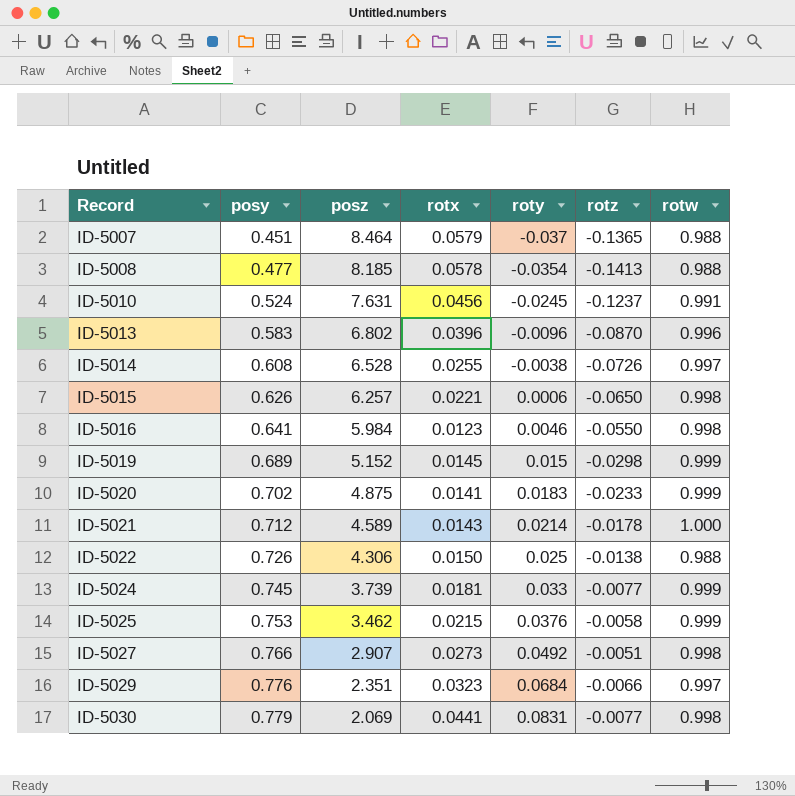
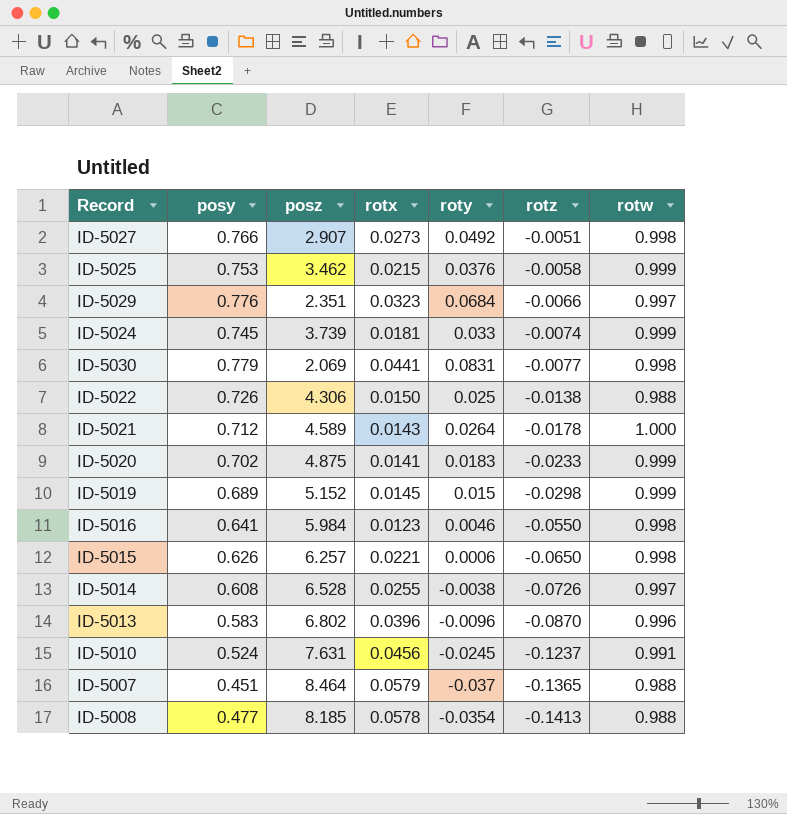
row order: Record ascending -> rotz descending
ID-5024 | rotz: -0.0077 -> -0.0074
ID-5021 | roty: 0.0214 -> 0.0264

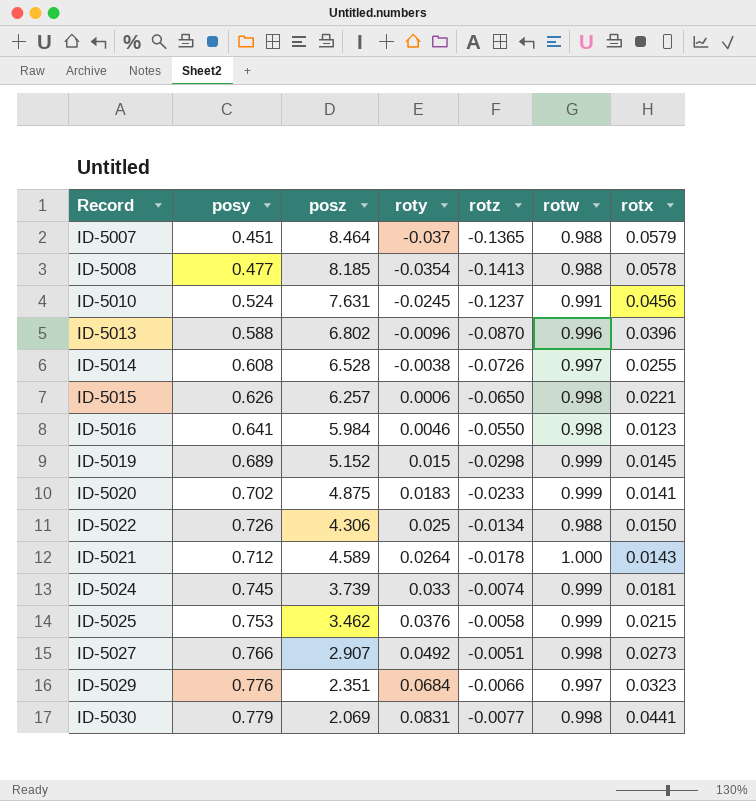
row order: rotz descending -> roty ascending
column rotx | position: 4 -> 7
ID-5013 | posy: 0.583 -> 0.588
ID-5022 | rotz: -0.0138 -> -0.0134

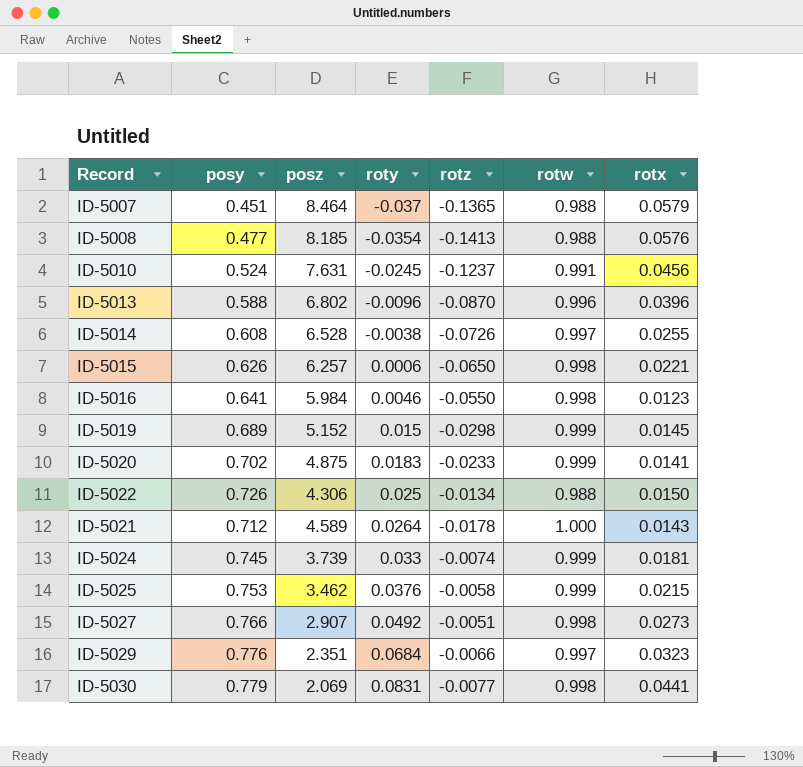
ID-5008 | rotx: 0.0578 -> 0.0576

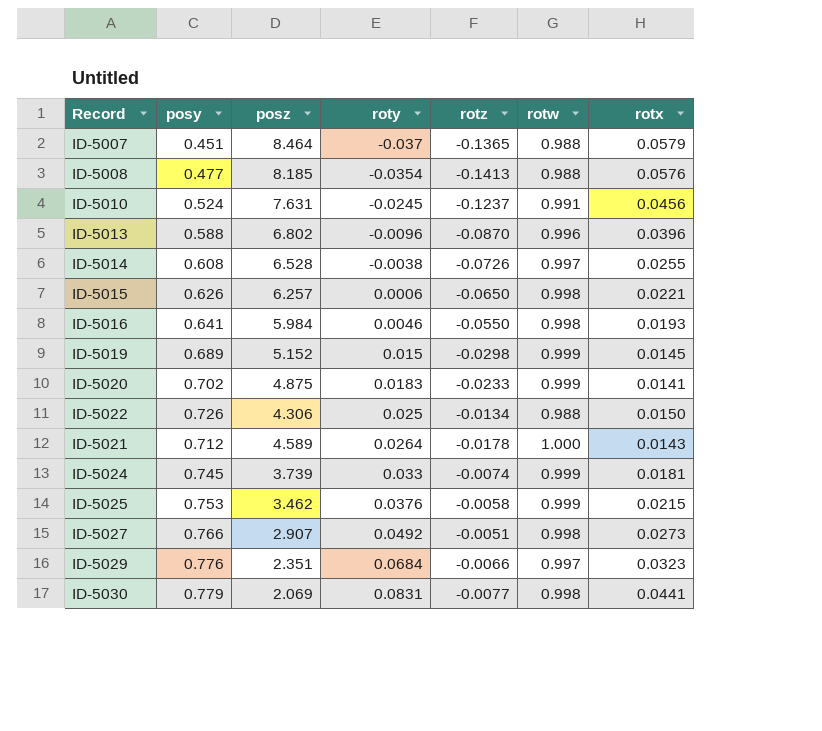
ID-5016 | rotx: 0.0123 -> 0.0193

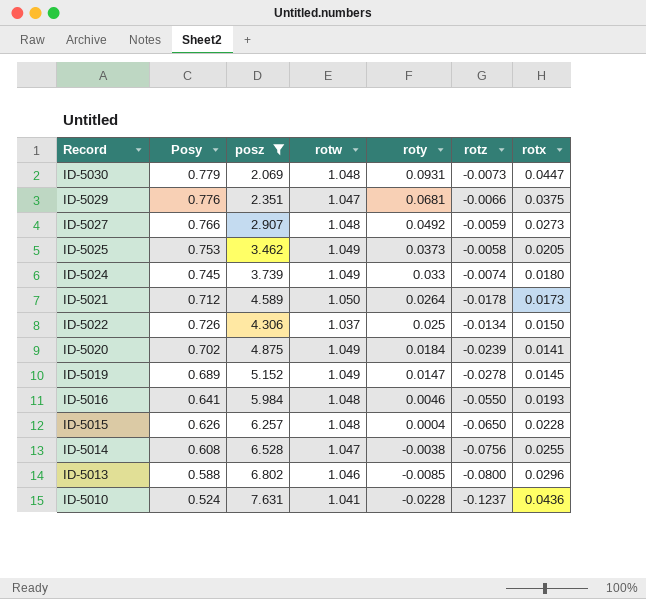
filter: none -> posz <= 7.631
row order: roty ascending -> roty descending
column name: posy -> Posy
column rotw | position: 6 -> 4
ID-5030 | rotw: 0.998 -> 1.048
ID-5030 | roty: 0.0831 -> 0.0931
ID-5030 | rotz: -0.0077 -> -0.0073
ID-5030 | rotx: 0.0441 -> 0.0447
ID-5029 | rotw: 0.997 -> 1.047
ID-5029 | roty: 0.0684 -> 0.0681
ID-5029 | rotx: 0.0323 -> 0.0375
ID-5027 | rotw: 0.998 -> 1.048
ID-5027 | rotz: -0.0051 -> -0.0059
ID-5025 | rotw: 0.999 -> 1.049
ID-5025 | roty: 0.0376 -> 0.0373
ID-5025 | rotx: 0.0215 -> 0.0205
ID-5024 | rotw: 0.999 -> 1.049
ID-5024 | rotx: 0.0181 -> 0.0180
ID-5021 | rotw: 1.000 -> 1.050
ID-5021 | rotx: 0.0143 -> 0.0173
ID-5022 | rotw: 0.988 -> 1.037
ID-5020 | rotw: 0.999 -> 1.049
ID-5020 | roty: 0.0183 -> 0.0184
ID-5020 | rotz: -0.0233 -> -0.0239
ID-5019 | rotw: 0.999 -> 1.049
ID-5019 | roty: 0.015 -> 0.0147
ID-5019 | rotz: -0.0298 -> -0.0278
ID-5016 | rotw: 0.998 -> 1.048
ID-5015 | rotw: 0.998 -> 1.048
ID-5015 | roty: 0.0006 -> 0.0004
ID-5015 | rotx: 0.0221 -> 0.0228
ID-5014 | rotw: 0.997 -> 1.047
ID-5014 | rotz: -0.0726 -> -0.0756
ID-5013 | rotw: 0.996 -> 1.046
ID-5013 | roty: -0.0096 -> -0.0085
ID-5013 | rotz: -0.0870 -> -0.0800
ID-5013 | rotx: 0.0396 -> 0.0296
ID-5010 | rotw: 0.991 -> 1.041
ID-5010 | roty: -0.0245 -> -0.0228
ID-5010 | rotx: 0.0456 -> 0.0436

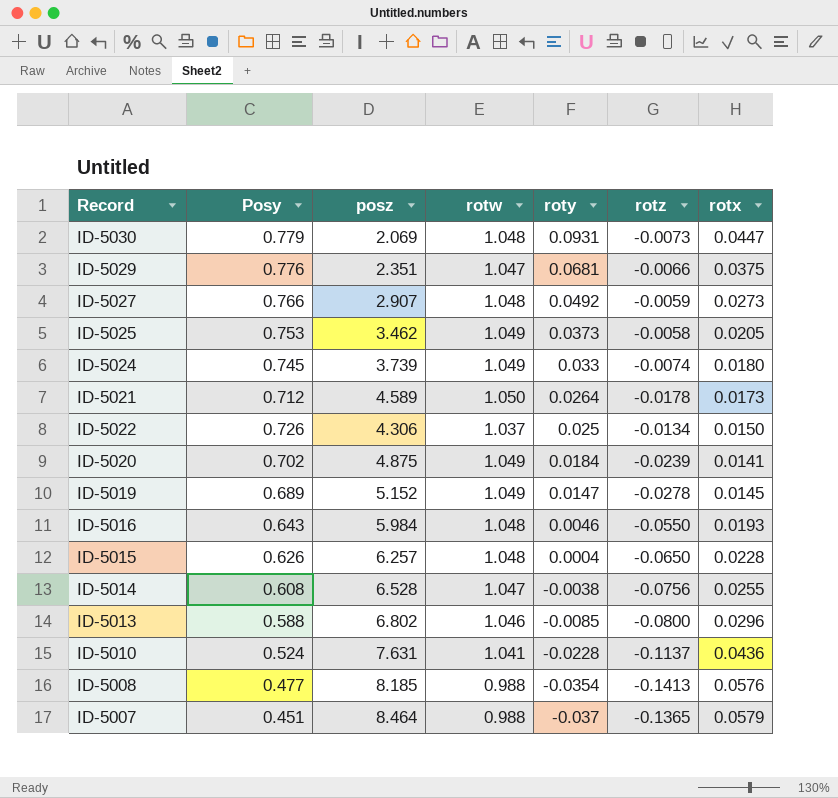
filter: posz <= 7.631 -> none
ID-5016 | Posy: 0.641 -> 0.643
ID-5010 | rotz: -0.1237 -> -0.1137

